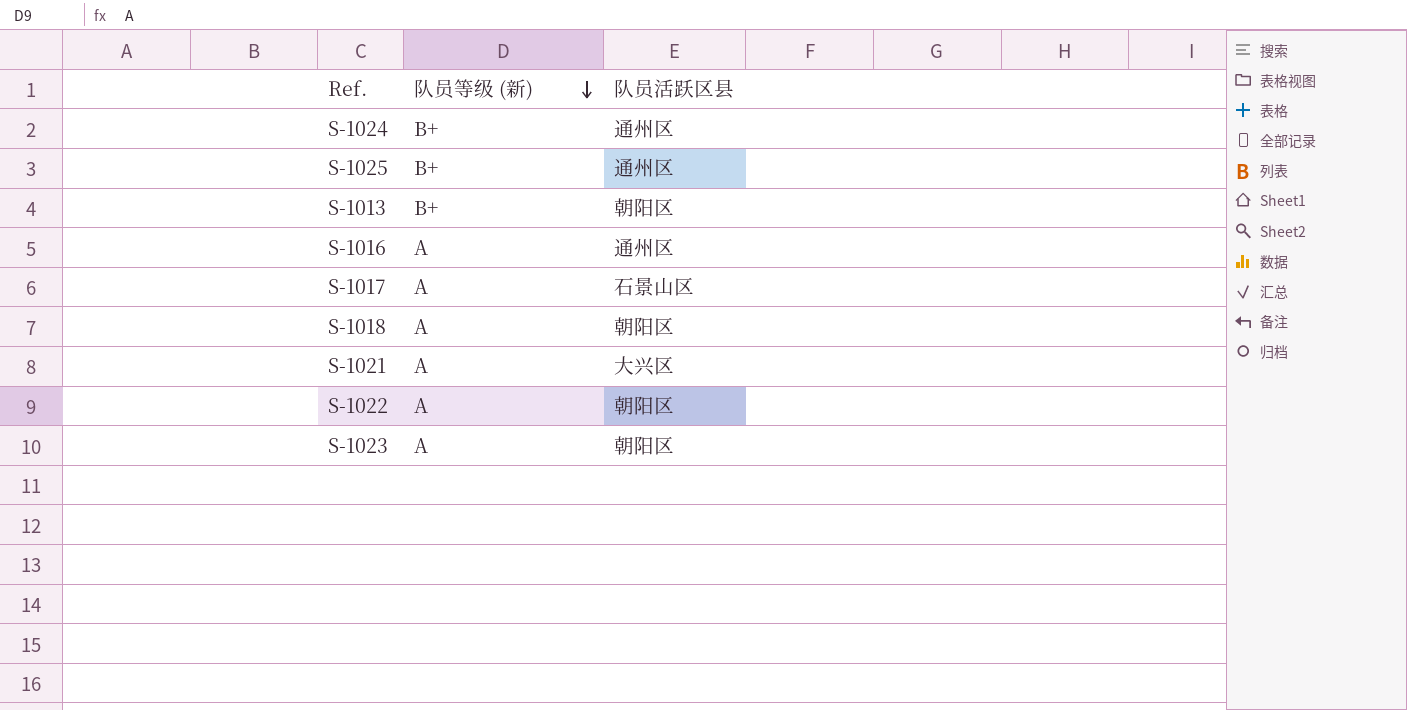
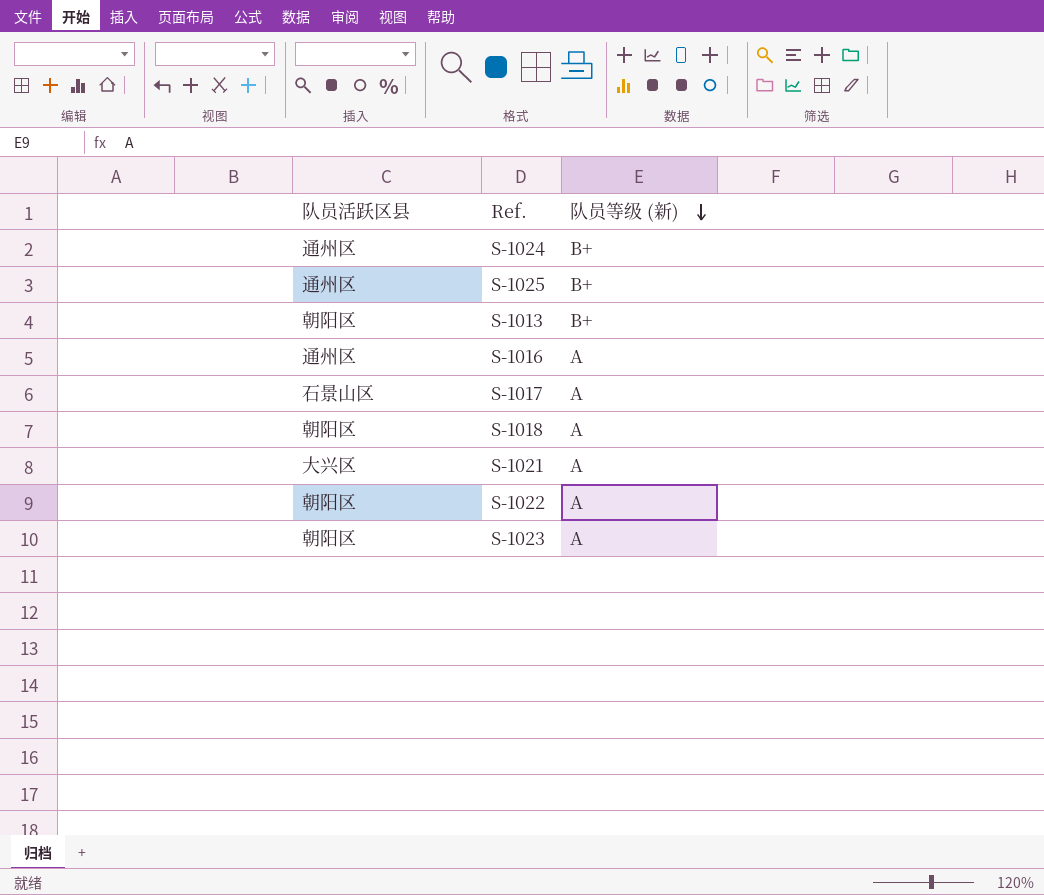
column 队员活跃区县 | position: 3 -> 1

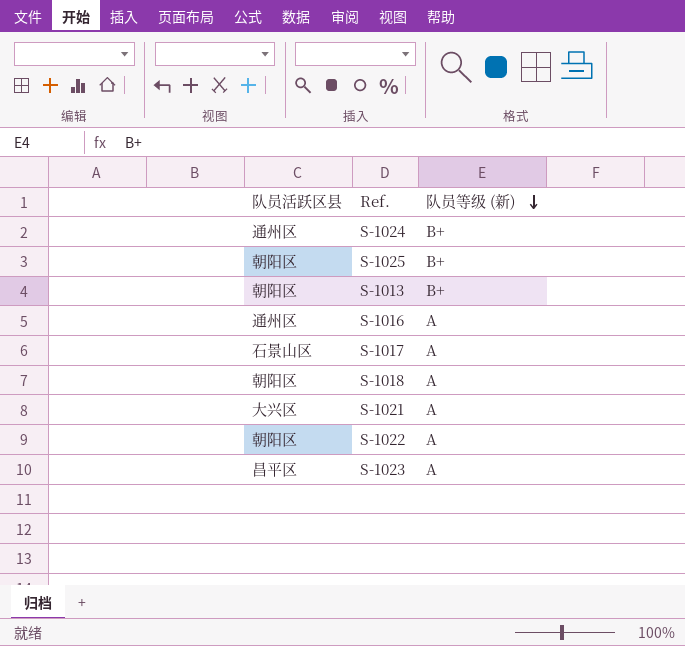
S-1025 | 队员活跃区县: 通州区 -> 朝阳区
S-1023 | 队员活跃区县: 朝阳区 -> 昌平区

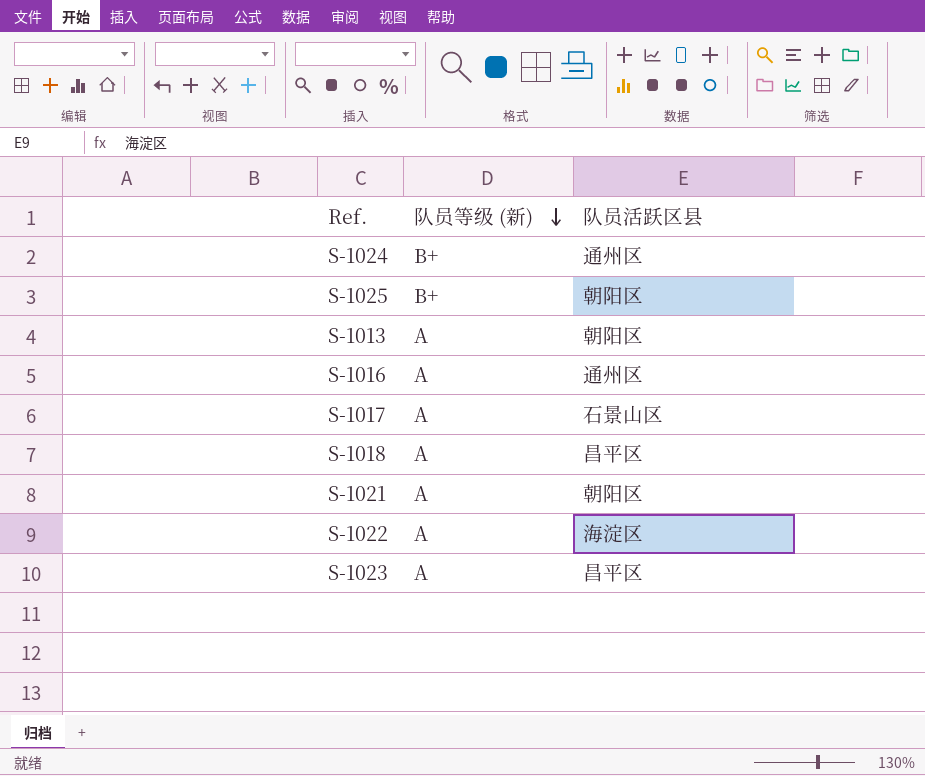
column 队员活跃区县 | position: 1 -> 3
S-1013 | 队员等级 (新): B+ -> A
S-1018 | 队员活跃区县: 朝阳区 -> 昌平区
S-1021 | 队员活跃区县: 大兴区 -> 朝阳区
S-1022 | 队员活跃区县: 朝阳区 -> 海淀区

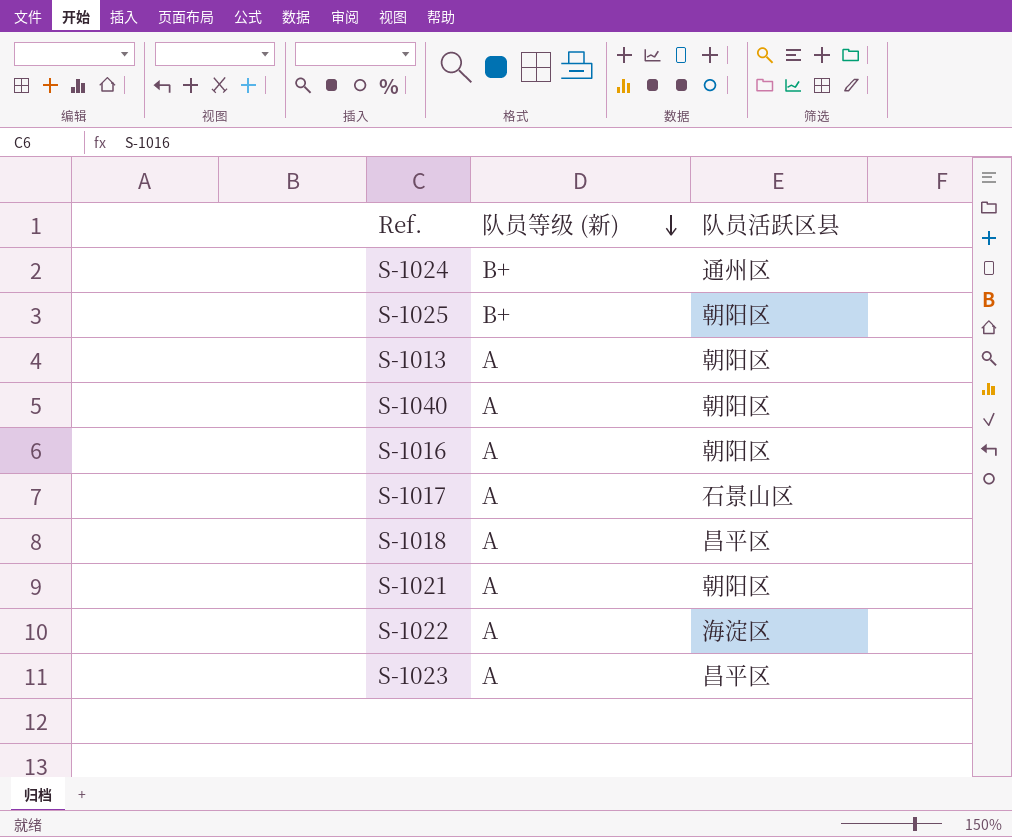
row S-1040: none -> A | 朝阳区
S-1016 | 队员活跃区县: 通州区 -> 朝阳区

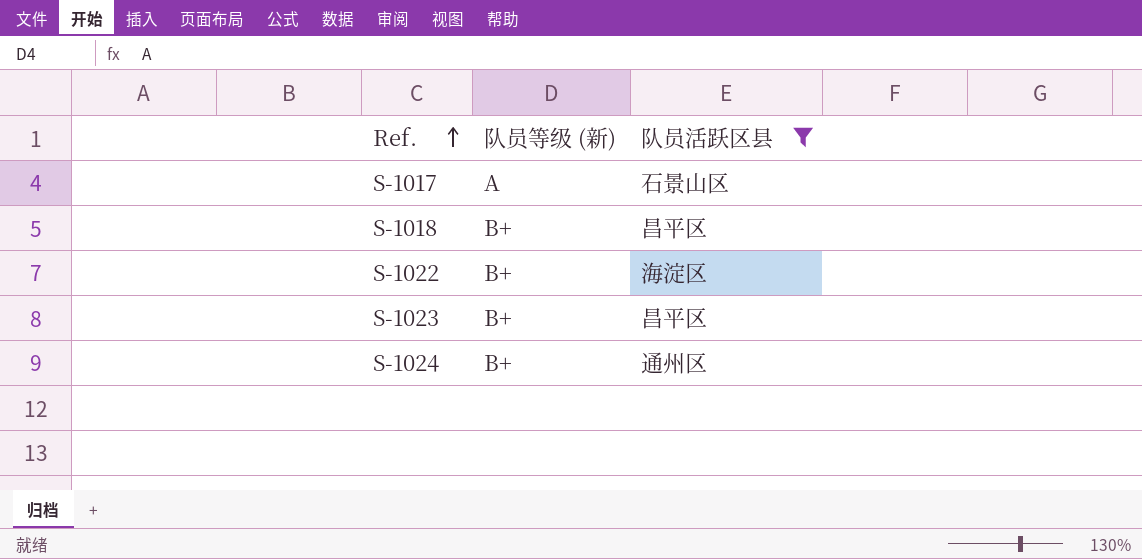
filter: none -> 队员活跃区县 != 朝阳区
row order: 队员等级 (新) descending -> Ref. ascending
S-1018 | 队员等级 (新): A -> B+
S-1022 | 队员等级 (新): A -> B+
S-1023 | 队员等级 (新): A -> B+

